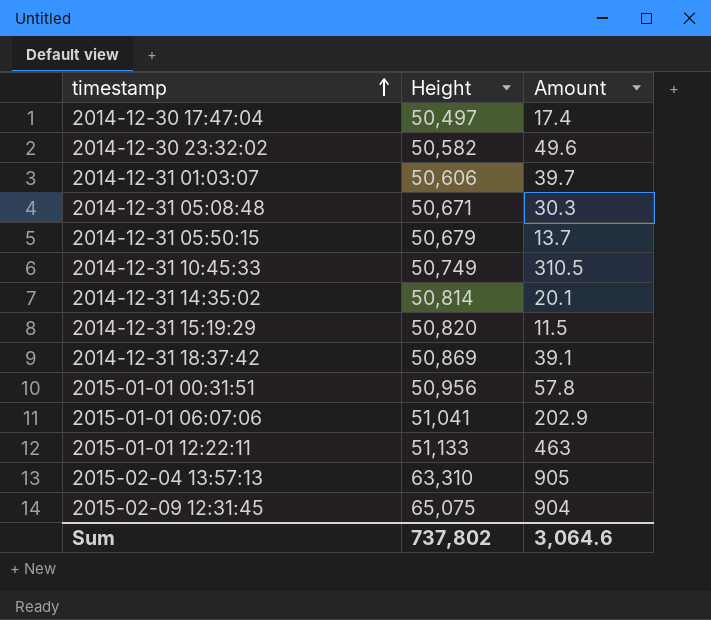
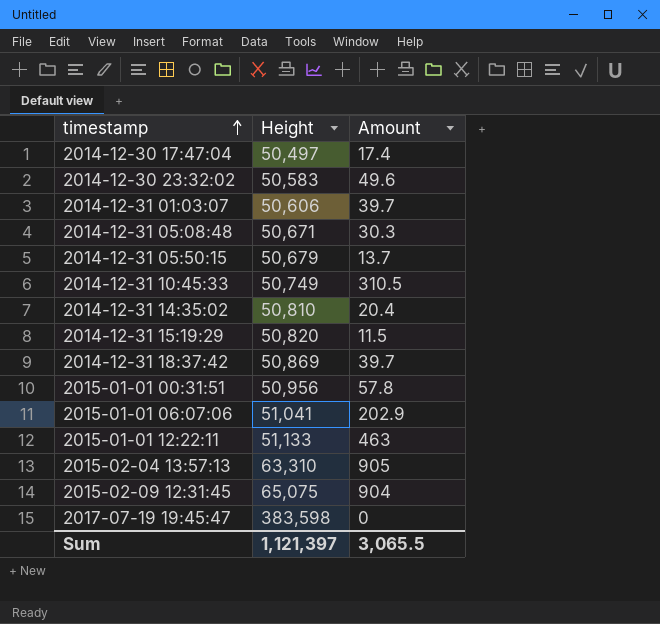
2014-12-30 23:32:02 | Height: 50,582 -> 50,583
2014-12-31 14:35:02 | Height: 50,814 -> 50,810
2014-12-31 14:35:02 | Amount: 20.1 -> 20.4
2014-12-31 18:37:42 | Amount: 39.1 -> 39.7
row 2017-07-19 19:45:47: none -> 383,598 | 0
Sum | Height: 737,802 -> 1,121,397
Sum | Amount: 3,064.6 -> 3,065.5

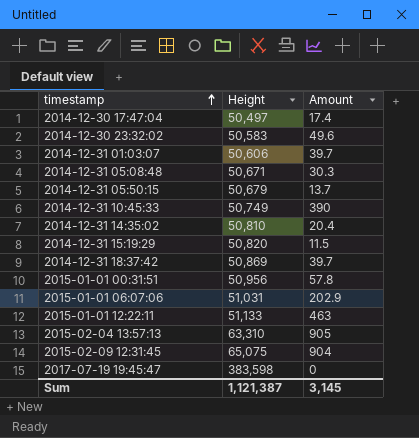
2014-12-31 10:45:33 | Amount: 310.5 -> 390
2015-01-01 06:07:06 | Height: 51,041 -> 51,031
Sum | Height: 1,121,397 -> 1,121,387
Sum | Amount: 3,065.5 -> 3,145

